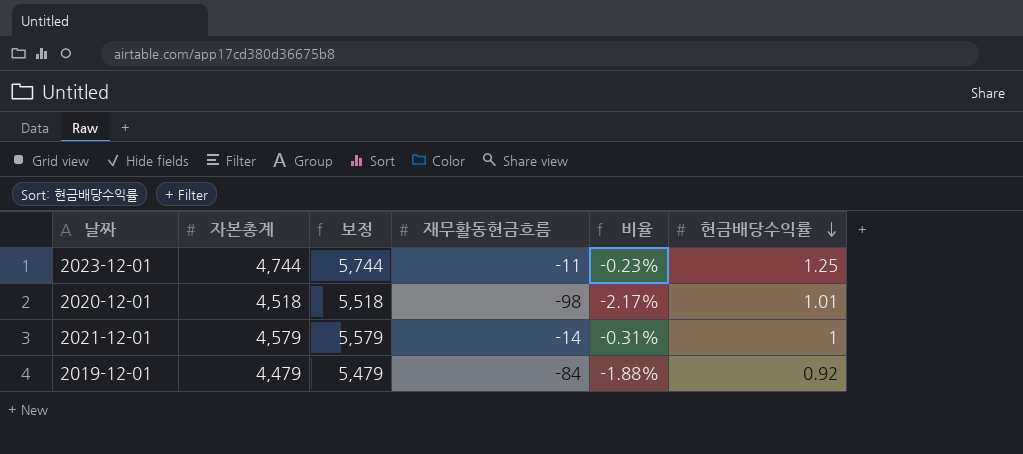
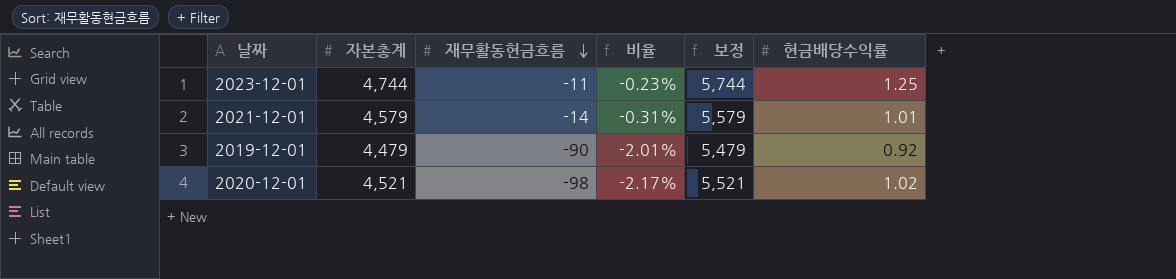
row order: 현금배당수익률 descending -> 재무활동현금흐름 descending
column 보정 | position: 3 -> 5
2021-12-01 | 현금배당수익률: 1 -> 1.01
2019-12-01 | 재무활동현금흐름: -84 -> -90
2019-12-01 | 비율: -1.88% -> -2.01%
2020-12-01 | 자본총계: 4,518 -> 4,521
2020-12-01 | 보정: 5,518 -> 5,521
2020-12-01 | 현금배당수익률: 1.01 -> 1.02

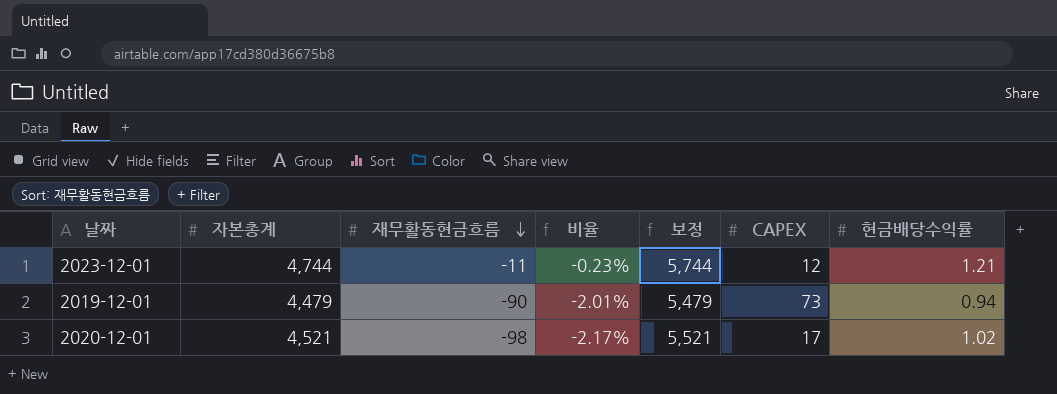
column CAPEX | position: none -> 6
row 2021-12-01: 4,579 | -14 | -0.31% | 5,579 | 1.01 -> none
2023-12-01 | 현금배당수익률: 1.25 -> 1.21
2019-12-01 | 현금배당수익률: 0.92 -> 0.94

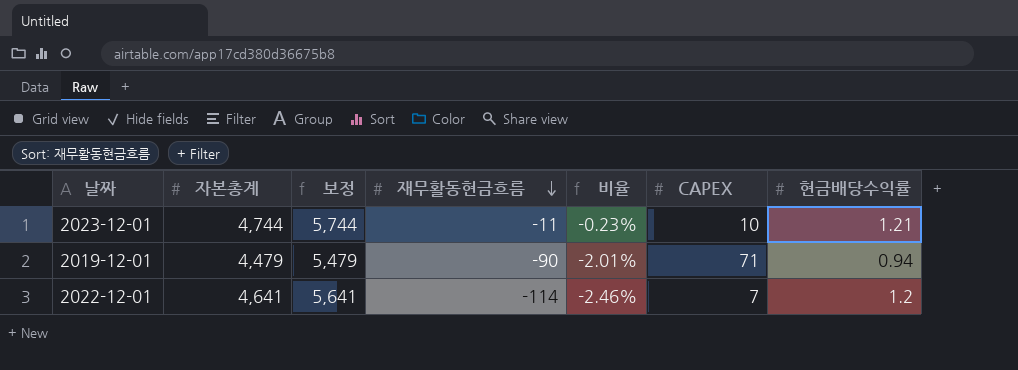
column 보정 | position: 5 -> 3
row 2020-12-01: 4,521 | -98 | -2.17% | 5,521 | 17 | 1.02 -> none
2023-12-01 | CAPEX: 12 -> 10
2019-12-01 | CAPEX: 73 -> 71
row 2022-12-01: none -> 4,641 | 5,641 | -114 | -2.46% | 7 | 1.2

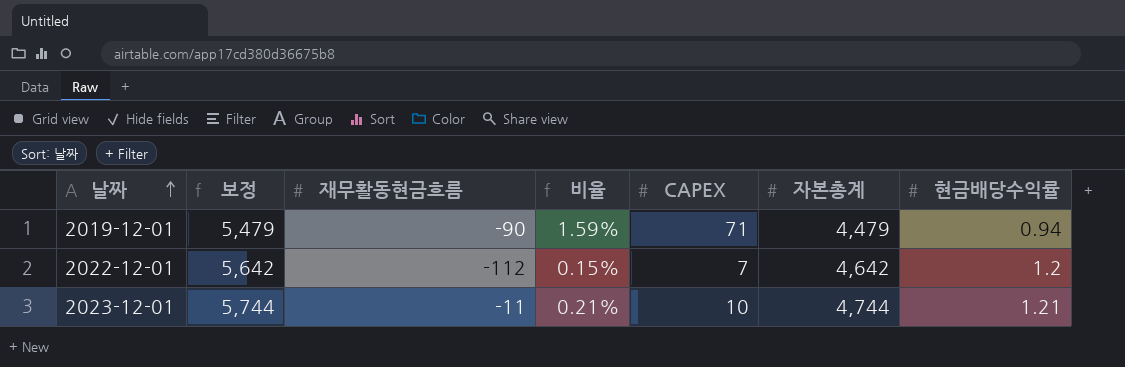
row order: 재무활동현금흐름 descending -> 날짜 ascending
column 비율 | formula: [재무활동현금흐름] / [자본총계] -> [CAPEX] / [자본총계]
column 자본총계 | position: 2 -> 6
2022-12-01 | 보정: 5,641 -> 5,642
2022-12-01 | 재무활동현금흐름: -114 -> -112
2022-12-01 | 자본총계: 4,641 -> 4,642

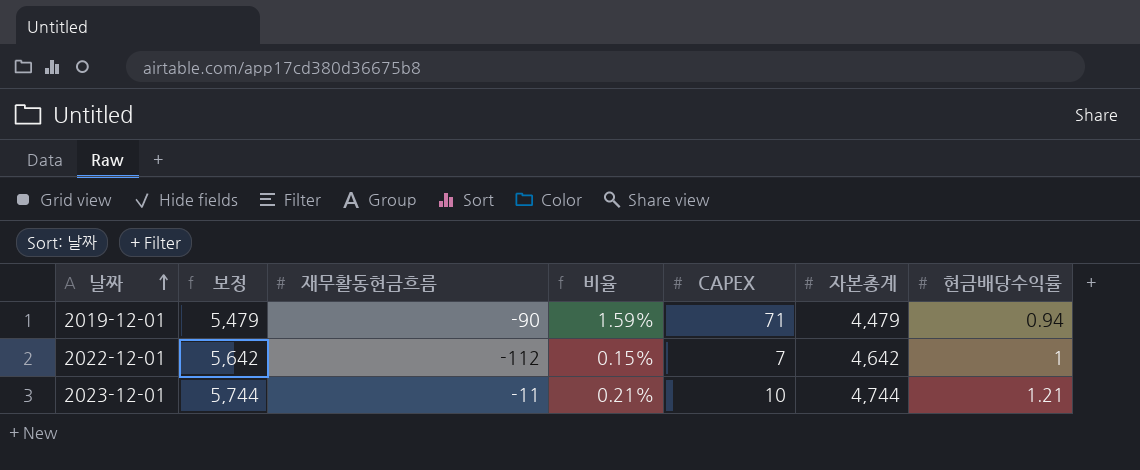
2022-12-01 | 현금배당수익률: 1.2 -> 1

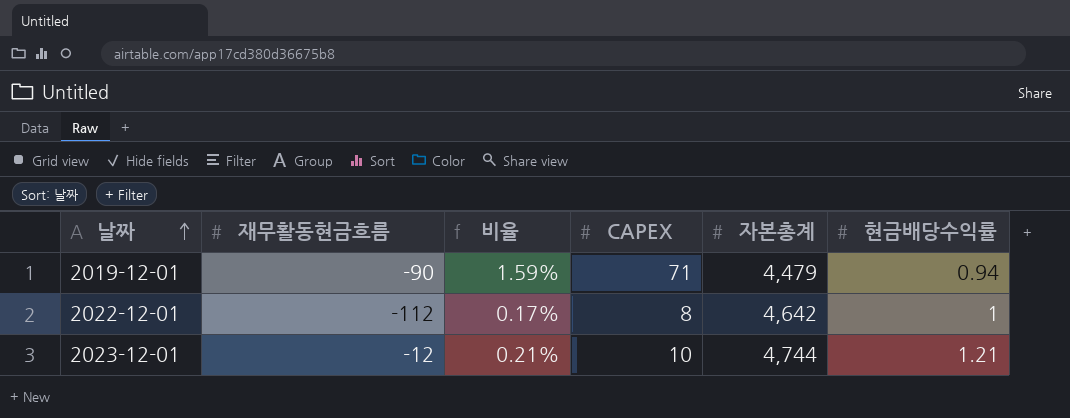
column 보정 | formula: [자본총계] + 1000 -> none
2022-12-01 | 비율: 0.15% -> 0.17%
2022-12-01 | CAPEX: 7 -> 8
2023-12-01 | 재무활동현금흐름: -11 -> -12

